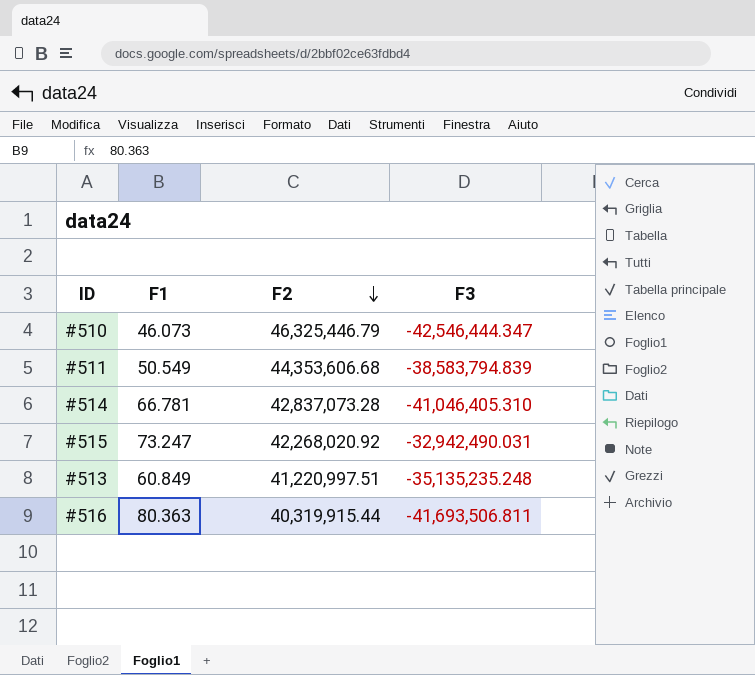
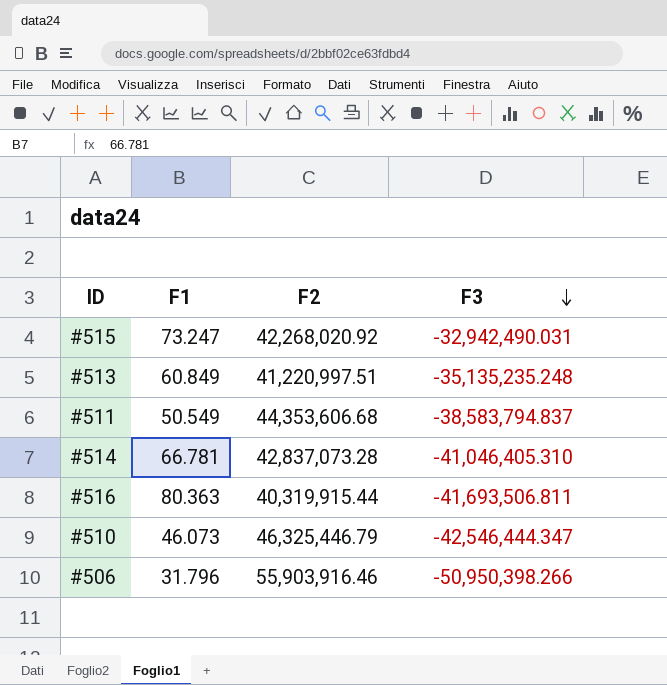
row order: F2 descending -> F3 descending
#511 | F3: -38,583,794.839 -> -38,583,794.837
row #506: none -> 31.796 | 55,903,916.46 | -50,950,398.266

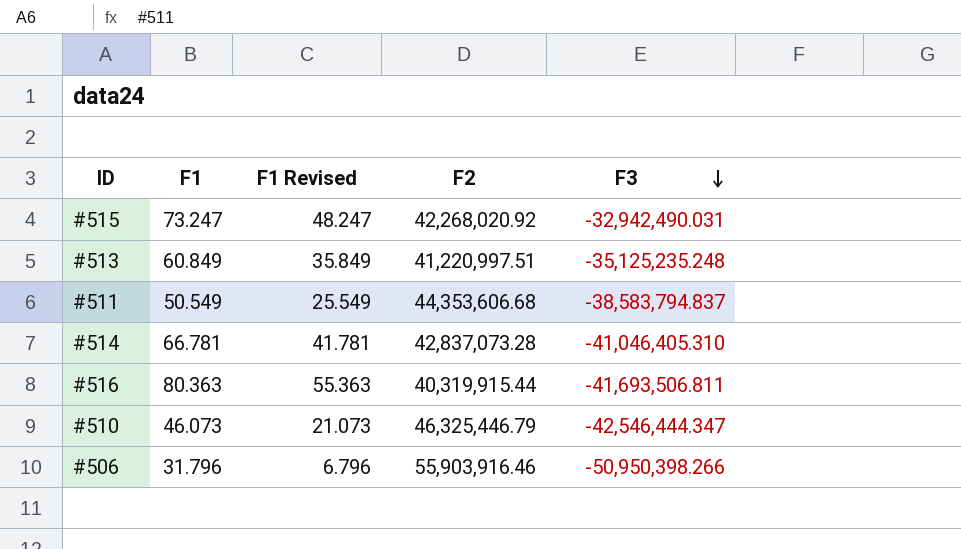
column F1 Revised | formula: none -> [F1] - 25
#513 | F3: -35,135,235.248 -> -35,125,235.248

